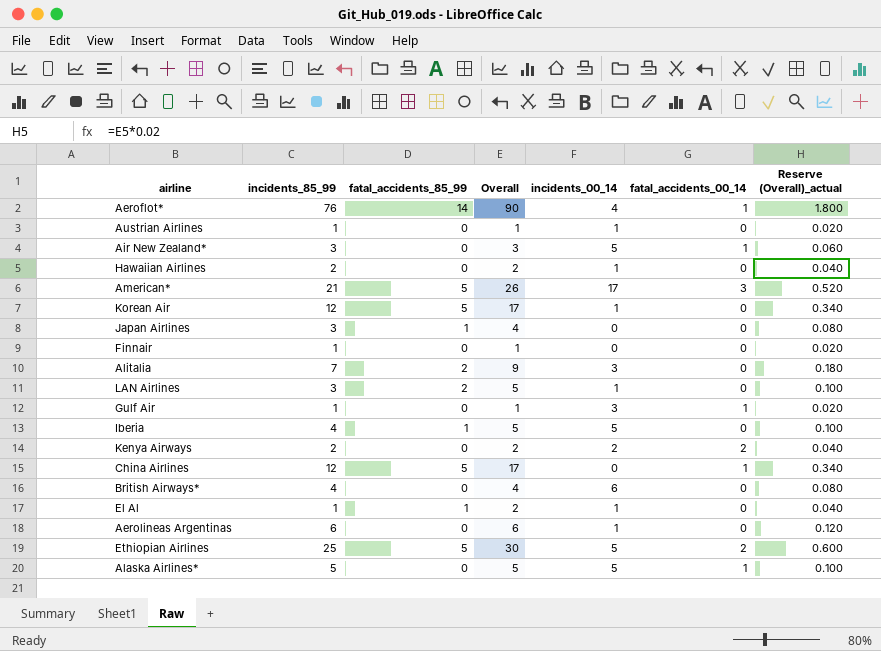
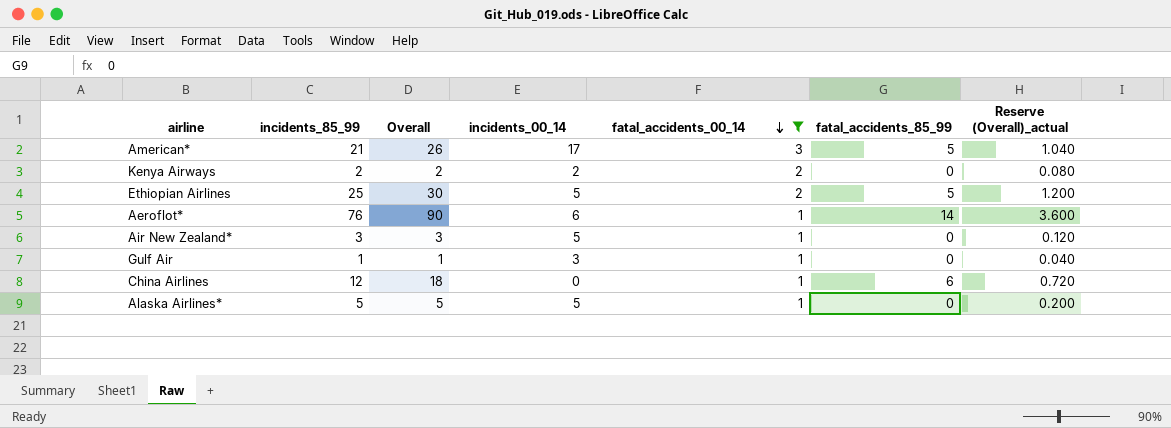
filter: none -> fatal_accidents_00_14 != 0
row order: none -> fatal_accidents_00_14 descending
column fatal_accidents_85_99 | position: 3 -> 6
column Reserve (Overall)_actual | formula: [Overall] * 0.02 -> [Overall] * 0.04
Aeroflot* | incidents_00_14: 4 -> 6
China Airlines | Overall: 17 -> 18
China Airlines | fatal_accidents_85_99: 5 -> 6

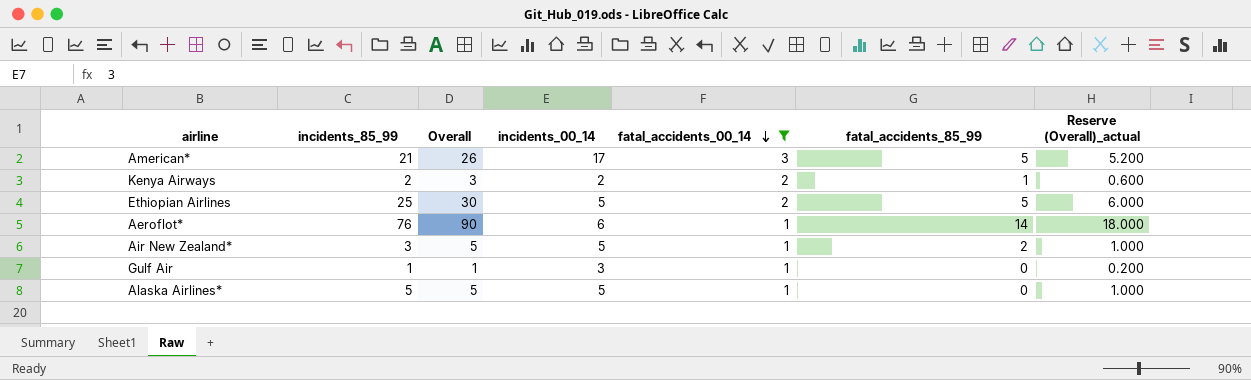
column Reserve (Overall)_actual | formula: [Overall] * 0.04 -> [Overall] * 0.2
row China Airlines: 12 | 18 | 0 | 1 | 6 | 0.720 -> none
Kenya Airways | Overall: 2 -> 3
Kenya Airways | fatal_accidents_85_99: 0 -> 1
Air New Zealand* | Overall: 3 -> 5
Air New Zealand* | fatal_accidents_85_99: 0 -> 2

